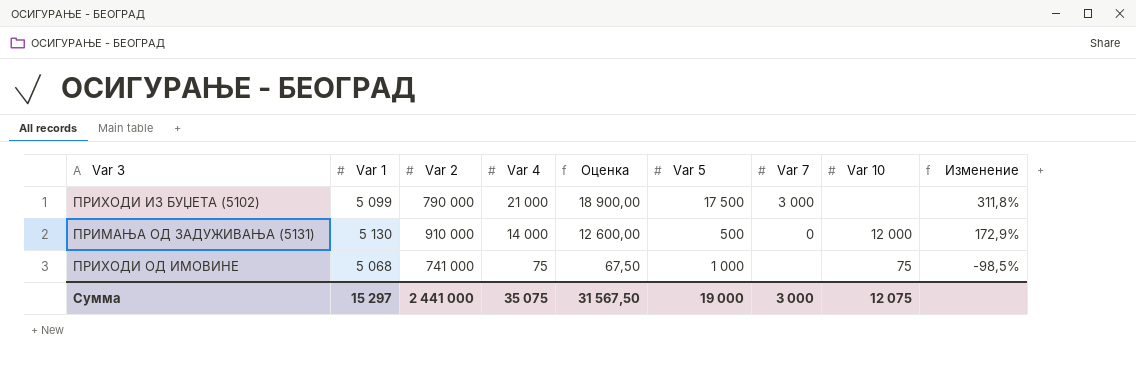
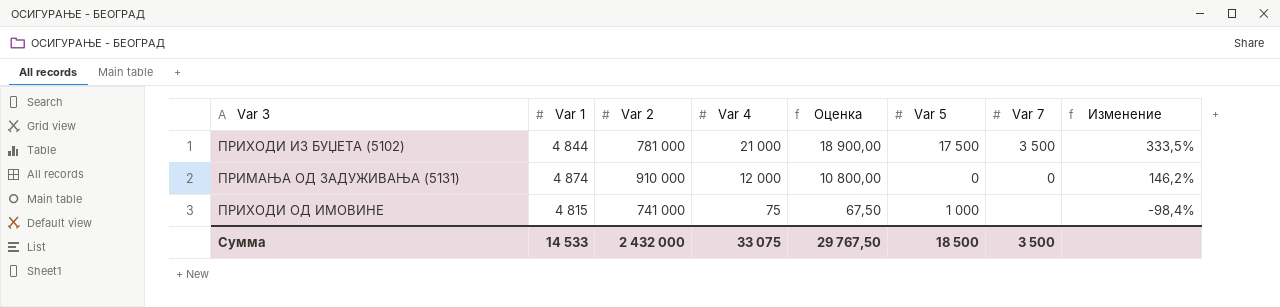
column Var 10 | position: 8 -> none
ПРИХОДИ ИЗ БУЏЕТА (5102) | Var 1: 5 099 -> 4 844
ПРИХОДИ ИЗ БУЏЕТА (5102) | Var 2: 790 000 -> 781 000
ПРИХОДИ ИЗ БУЏЕТА (5102) | Var 7: 3 000 -> 3 500
ПРИХОДИ ИЗ БУЏЕТА (5102) | Изменение: 311,8% -> 333,5%
ПРИМАЊА ОД ЗАДУЖИВАЊА (5131) | Var 1: 5 130 -> 4 874
ПРИМАЊА ОД ЗАДУЖИВАЊА (5131) | Var 4: 14 000 -> 12 000
ПРИМАЊА ОД ЗАДУЖИВАЊА (5131) | Оценка: 12 600,00 -> 10 800,00
ПРИМАЊА ОД ЗАДУЖИВАЊА (5131) | Var 5: 500 -> 0
ПРИМАЊА ОД ЗАДУЖИВАЊА (5131) | Изменение: 172,9% -> 146,2%
ПРИХОДИ ОД ИМОВИНЕ | Var 1: 5 068 -> 4 815
ПРИХОДИ ОД ИМОВИНЕ | Изменение: -98,5% -> -98,4%
Сумма | Var 1: 15 297 -> 14 533
Сумма | Var 2: 2 441 000 -> 2 432 000
Сумма | Var 4: 35 075 -> 33 075
Сумма | Оценка: 31 567,50 -> 29 767,50
Сумма | Var 5: 19 000 -> 18 500
Сумма | Var 7: 3 000 -> 3 500

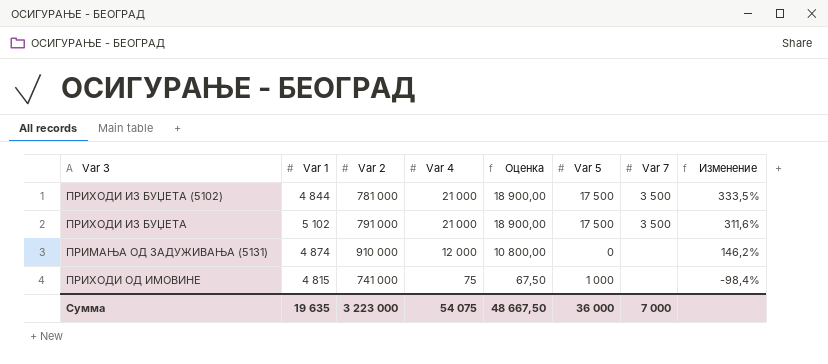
row ПРИХОДИ ИЗ БУЏЕТА: none -> 5 102 | 791 000 | 21 000 | 18 900,00 | 17 500 | 3 500 | 311,6%
ПРИМАЊА ОД ЗАДУЖИВАЊА (5131) | Var 7: 0 -> none
Сумма | Var 1: 14 533 -> 19 635
Сумма | Var 2: 2 432 000 -> 3 223 000
Сумма | Var 4: 33 075 -> 54 075
Сумма | Оценка: 29 767,50 -> 48 667,50
Сумма | Var 5: 18 500 -> 36 000
Сумма | Var 7: 3 500 -> 7 000

